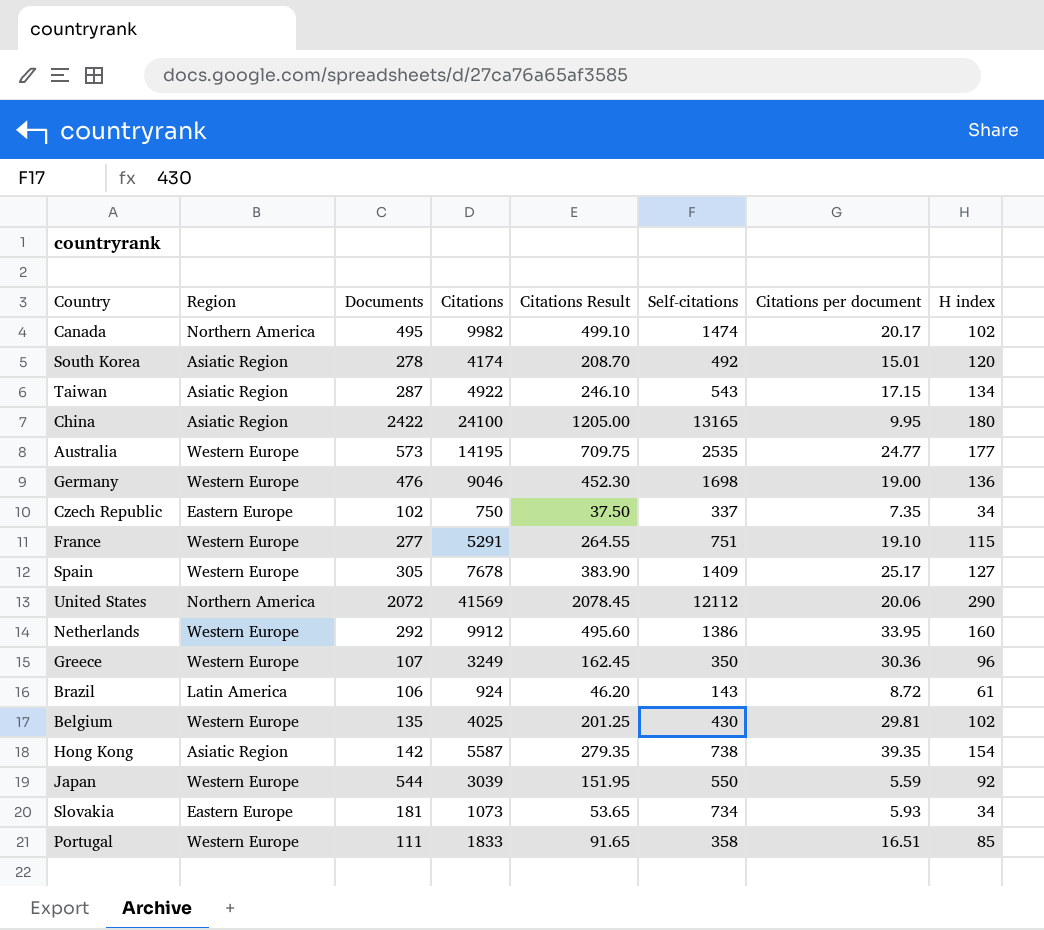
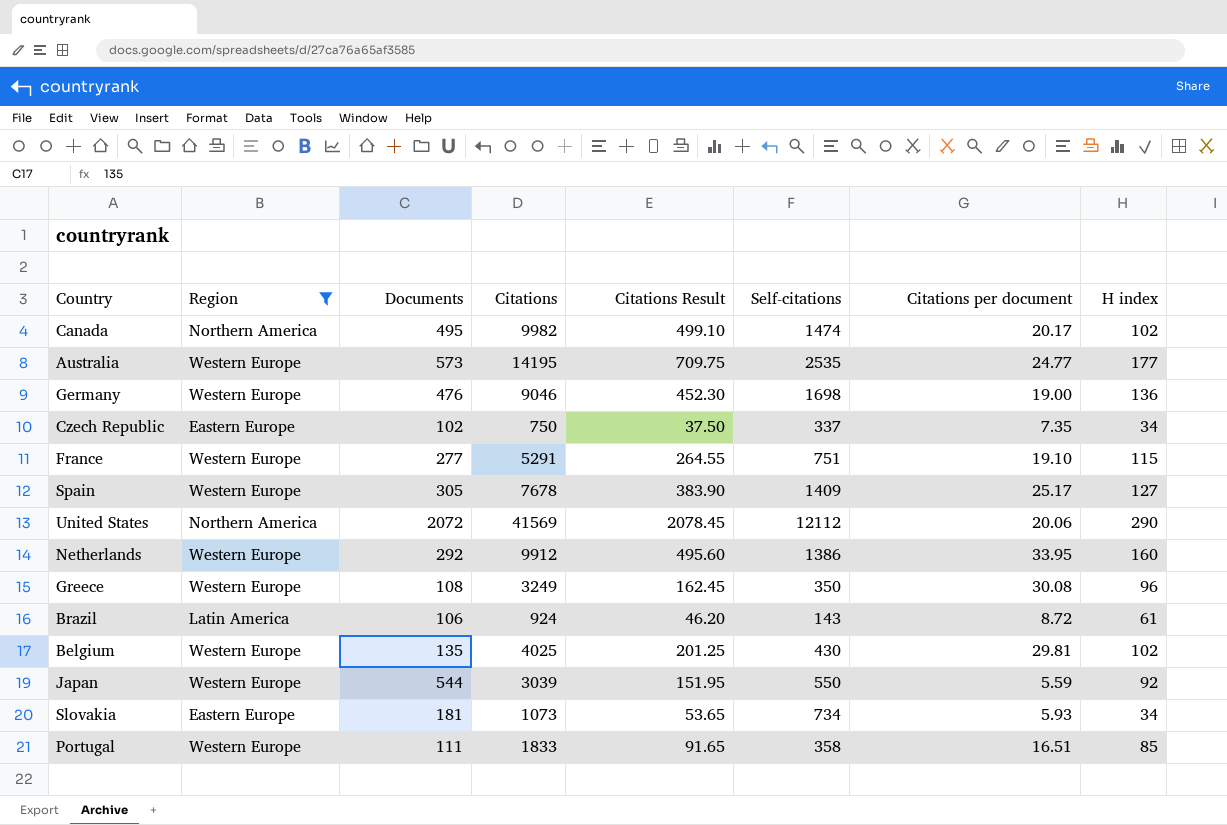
filter: none -> Region != Asiatic Region
Greece | Documents: 107 -> 108
Greece | Citations per document: 30.36 -> 30.08

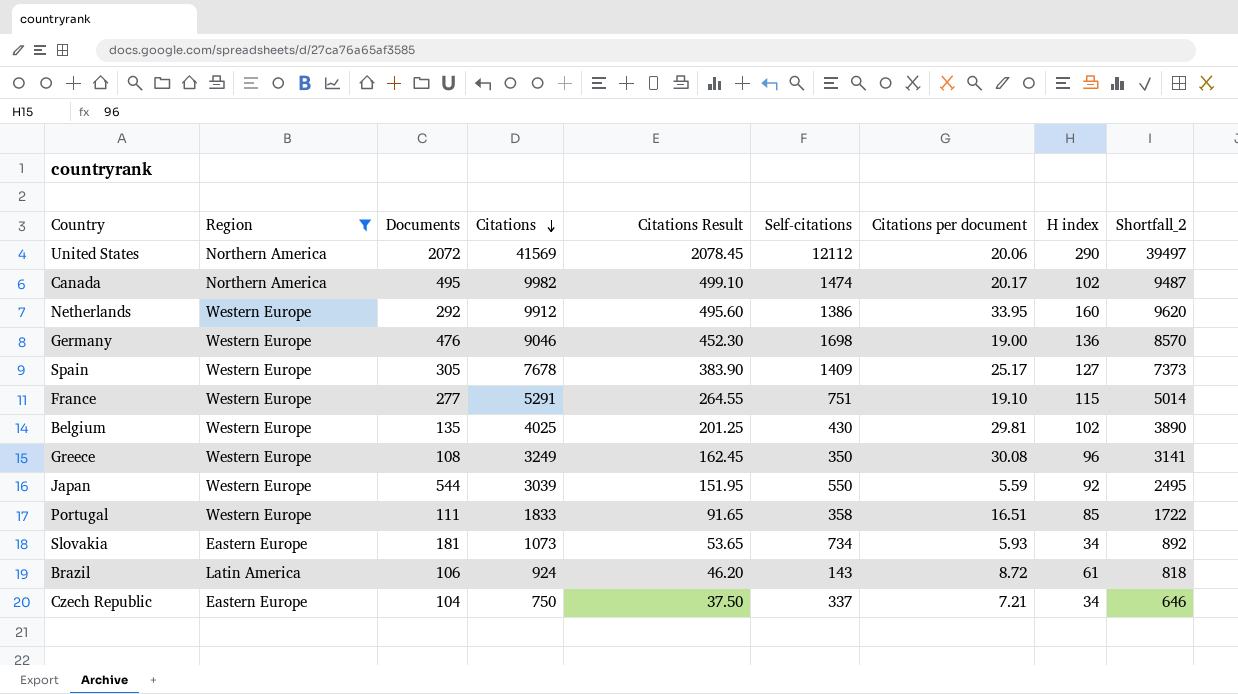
row order: none -> Citations descending
column Shortfall_2 | formula: none -> [Citations] - [Documents]
row Australia: Western Europe | 573 | 14195 | 709.75 | 2535 | 24.77 | 177 -> none
Czech Republic | Documents: 102 -> 104
Czech Republic | Citations per document: 7.35 -> 7.21

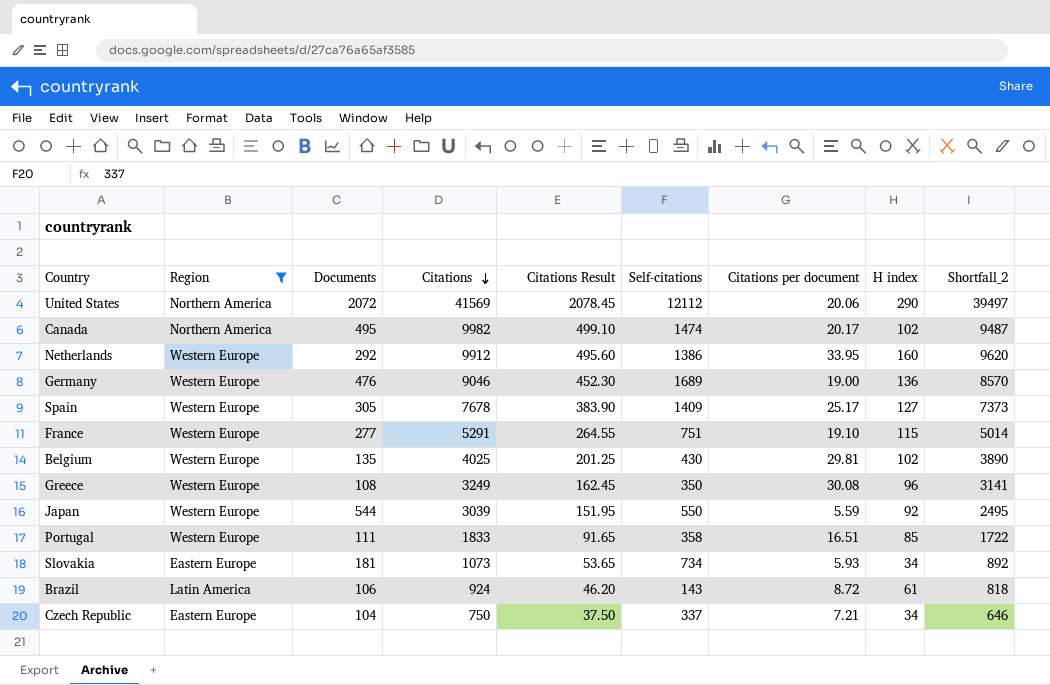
Germany | Self-citations: 1698 -> 1689

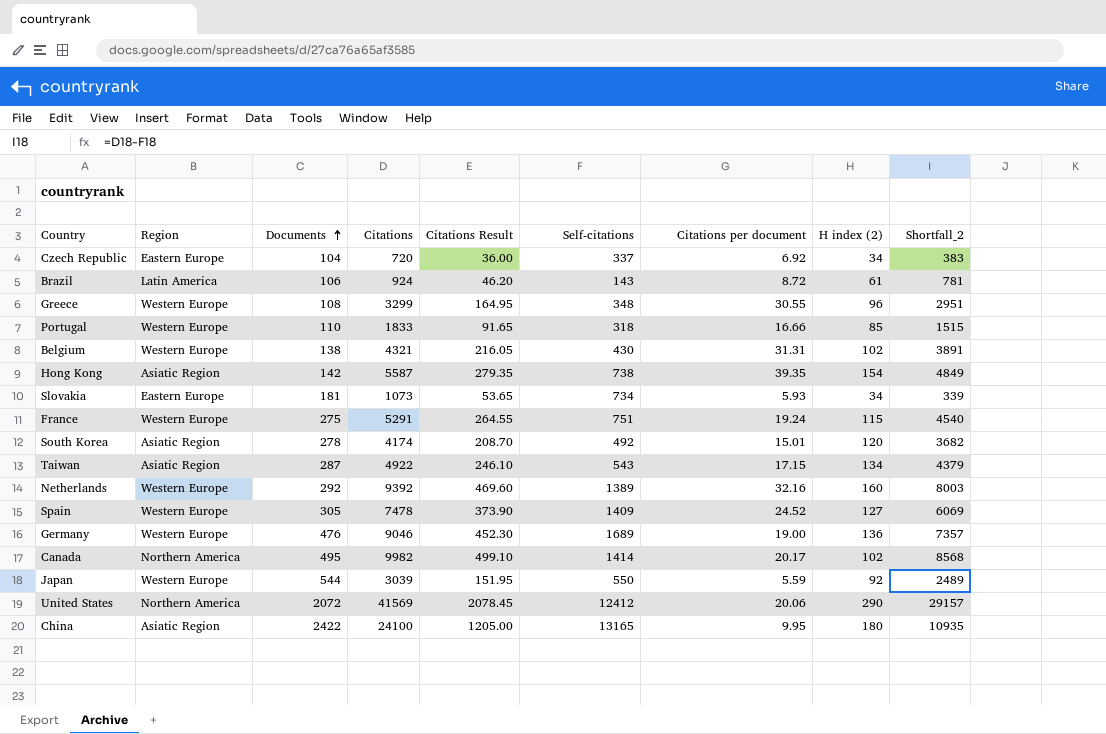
filter: Region != Asiatic Region -> none
row order: Citations descending -> Documents ascending
column name: H index -> H index (2)
column Shortfall_2 | formula: [Citations] - [Documents] -> [Citations] - [Self-citations]
Czech Republic | Citations: 750 -> 720
Czech Republic | Citations Result: 37.50 -> 36.00
Czech Republic | Citations per document: 7.21 -> 6.92
Greece | Citations: 3249 -> 3299
Greece | Citations Result: 162.45 -> 164.95
Greece | Self-citations: 350 -> 348
Greece | Citations per document: 30.08 -> 30.55
Portugal | Documents: 111 -> 110
Portugal | Self-citations: 358 -> 318
Portugal | Citations per document: 16.51 -> 16.66
Belgium | Documents: 135 -> 138
Belgium | Citations: 4025 -> 4321
Belgium | Citations Result: 201.25 -> 216.05
Belgium | Citations per document: 29.81 -> 31.31
France | Documents: 277 -> 275
France | Citations per document: 19.10 -> 19.24
Netherlands | Citations: 9912 -> 9392
Netherlands | Citations Result: 495.60 -> 469.60
Netherlands | Self-citations: 1386 -> 1389
Netherlands | Citations per document: 33.95 -> 32.16
Spain | Citations: 7678 -> 7478
Spain | Citations Result: 383.90 -> 373.90
Spain | Citations per document: 25.17 -> 24.52
Canada | Self-citations: 1474 -> 1414
United States | Self-citations: 12112 -> 12412

